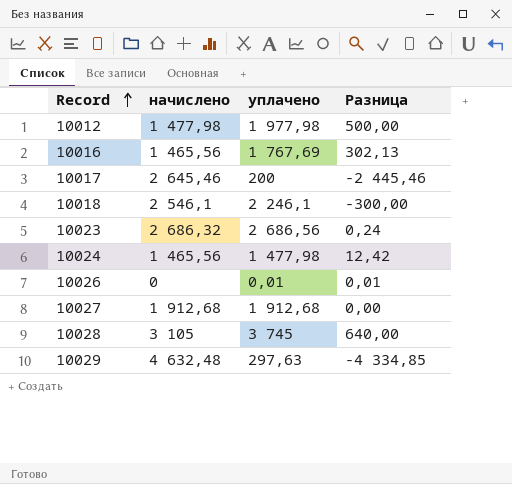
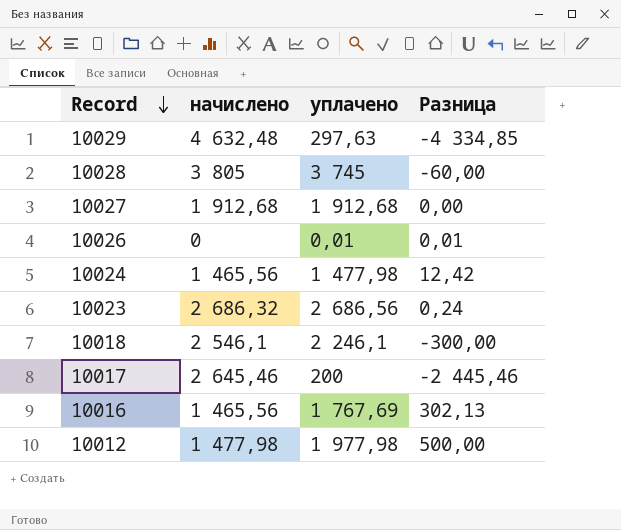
row order: Record ascending -> Record descending
10028 | начислено: 3 105 -> 3 805
10028 | Разница: 640,00 -> -60,00

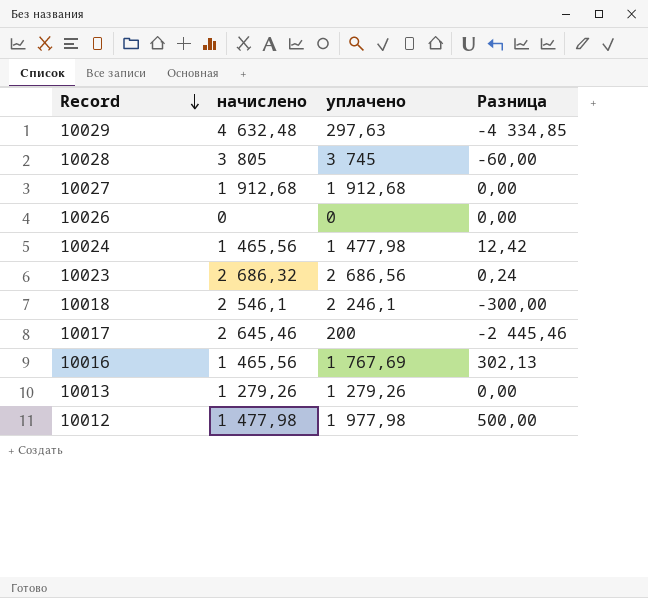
10026 | уплачено: 0,01 -> 0
10026 | Разница: 0,01 -> 0,00
row 10013: none -> 1 279,26 | 1 279,26 | 0,00

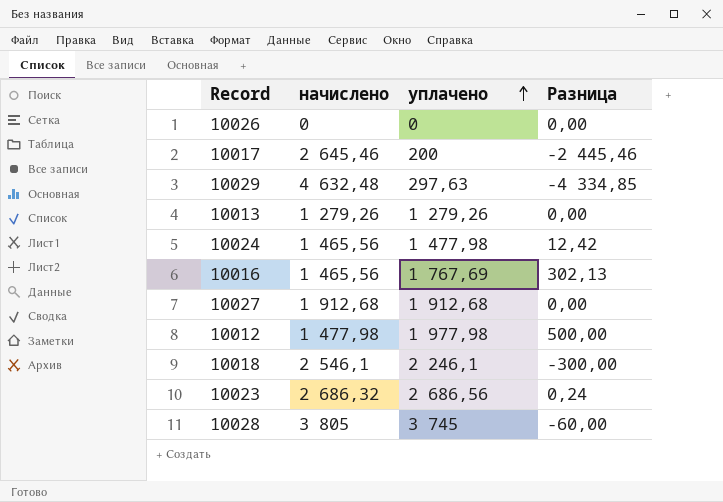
row order: Record descending -> уплачено ascending

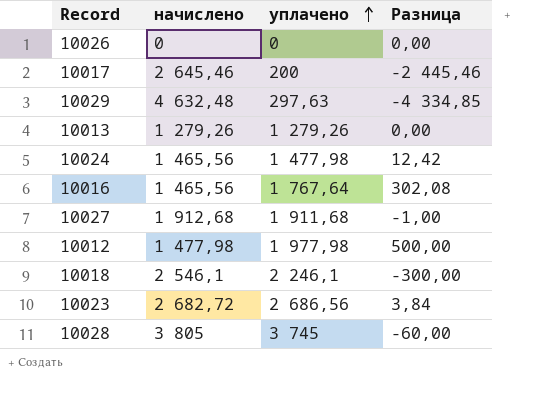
10016 | уплачено: 1 767,69 -> 1 767,64
10016 | Разница: 302,13 -> 302,08
10027 | уплачено: 1 912,68 -> 1 911,68
10027 | Разница: 0,00 -> -1,00
10023 | начислено: 2 686,32 -> 2 682,72
10023 | Разница: 0,24 -> 3,84

